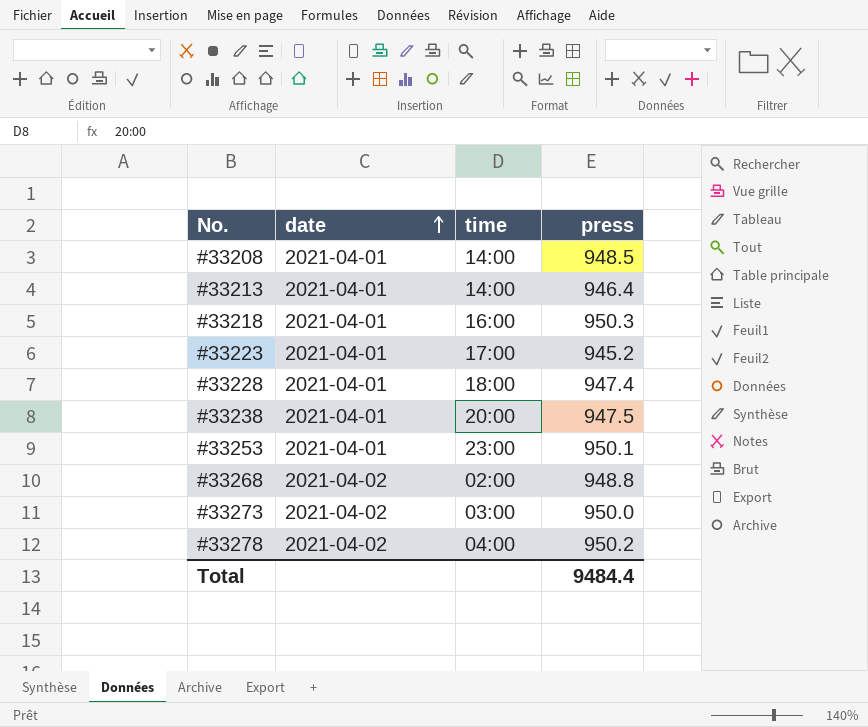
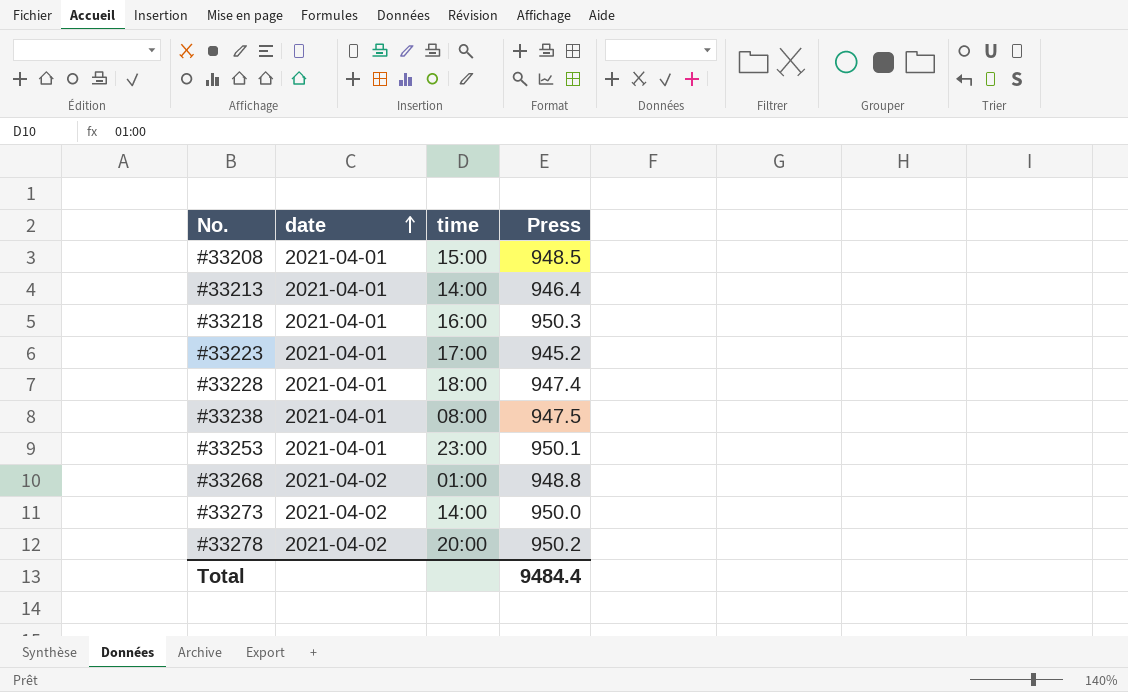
column name: press -> Press
#33208 | time: 14:00 -> 15:00
#33238 | time: 20:00 -> 08:00
#33268 | time: 02:00 -> 01:00
#33273 | time: 03:00 -> 14:00
#33278 | time: 04:00 -> 20:00

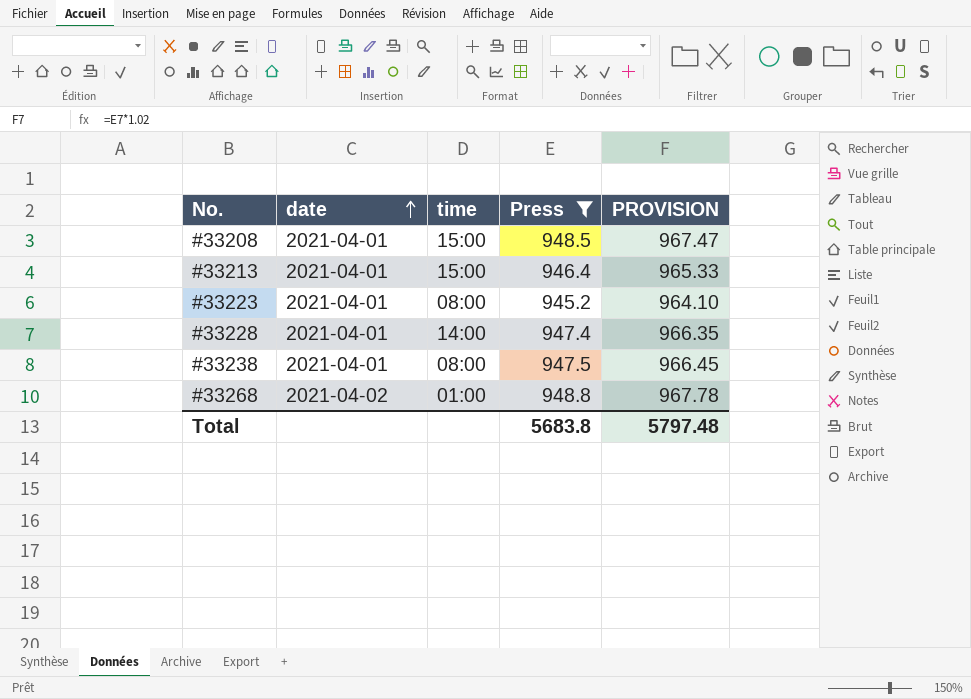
filter: none -> Press <= 948.8
column PROVISION | formula: none -> [Press] * 1.02
#33213 | time: 14:00 -> 15:00
#33223 | time: 17:00 -> 08:00
#33228 | time: 18:00 -> 14:00
Total | Press: 9484.4 -> 5683.8

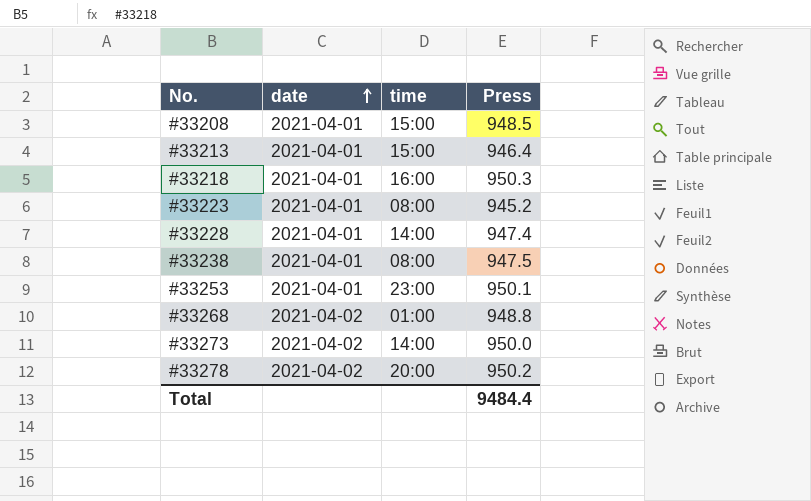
filter: Press <= 948.8 -> none
column PROVISION | formula: [Press] * 1.02 -> none
Total | Press: 5683.8 -> 9484.4

